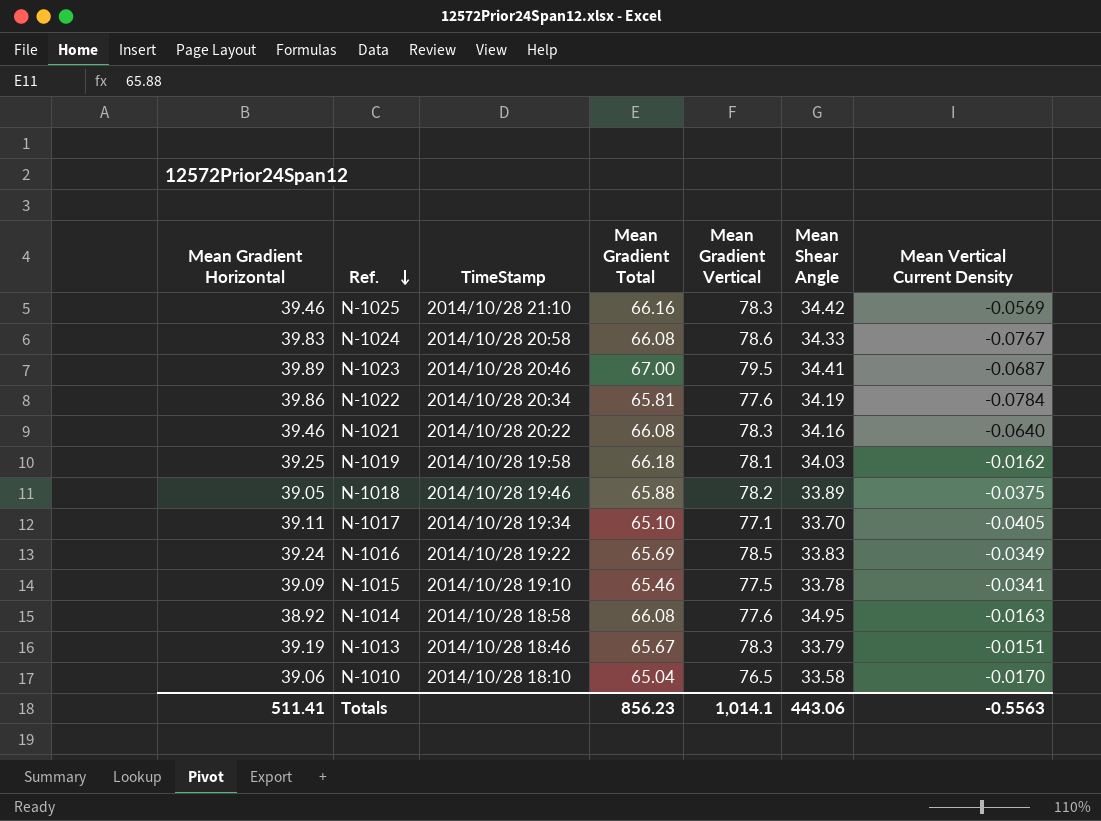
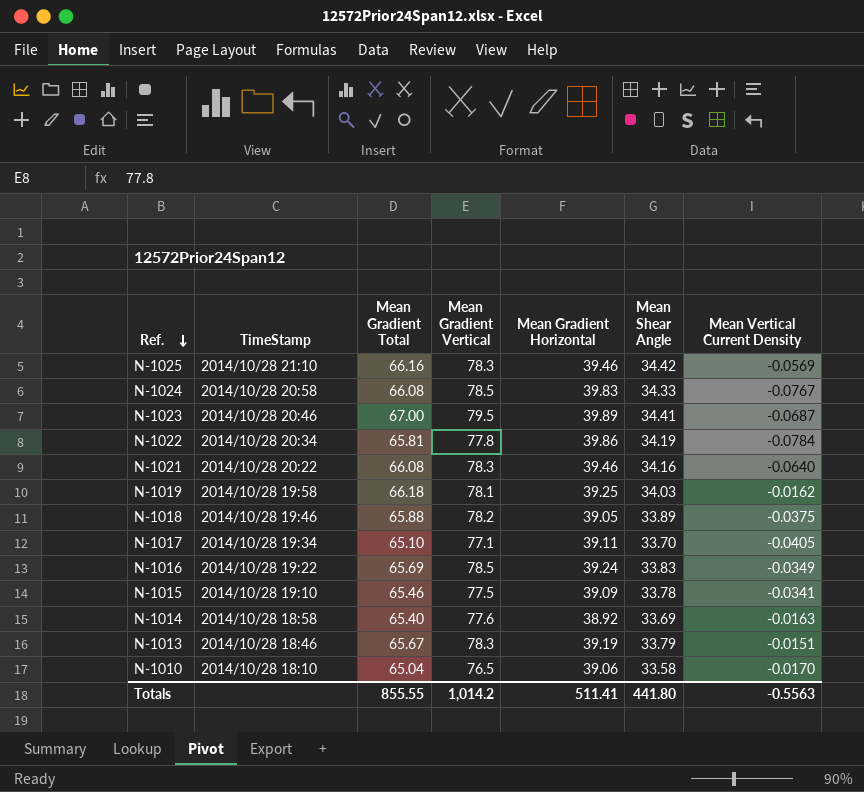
column Mean Gradient Horizontal | position: 1 -> 5
N-1024 | Mean Gradient Vertical: 78.6 -> 78.5
N-1022 | Mean Gradient Vertical: 77.6 -> 77.8
N-1014 | Mean Gradient Total: 66.08 -> 65.40
N-1014 | Mean Shear Angle: 34.95 -> 33.69
Totals | Mean Gradient Total: 856.23 -> 855.55
Totals | Mean Gradient Vertical: 1,014.1 -> 1,014.2
Totals | Mean Shear Angle: 443.06 -> 441.80

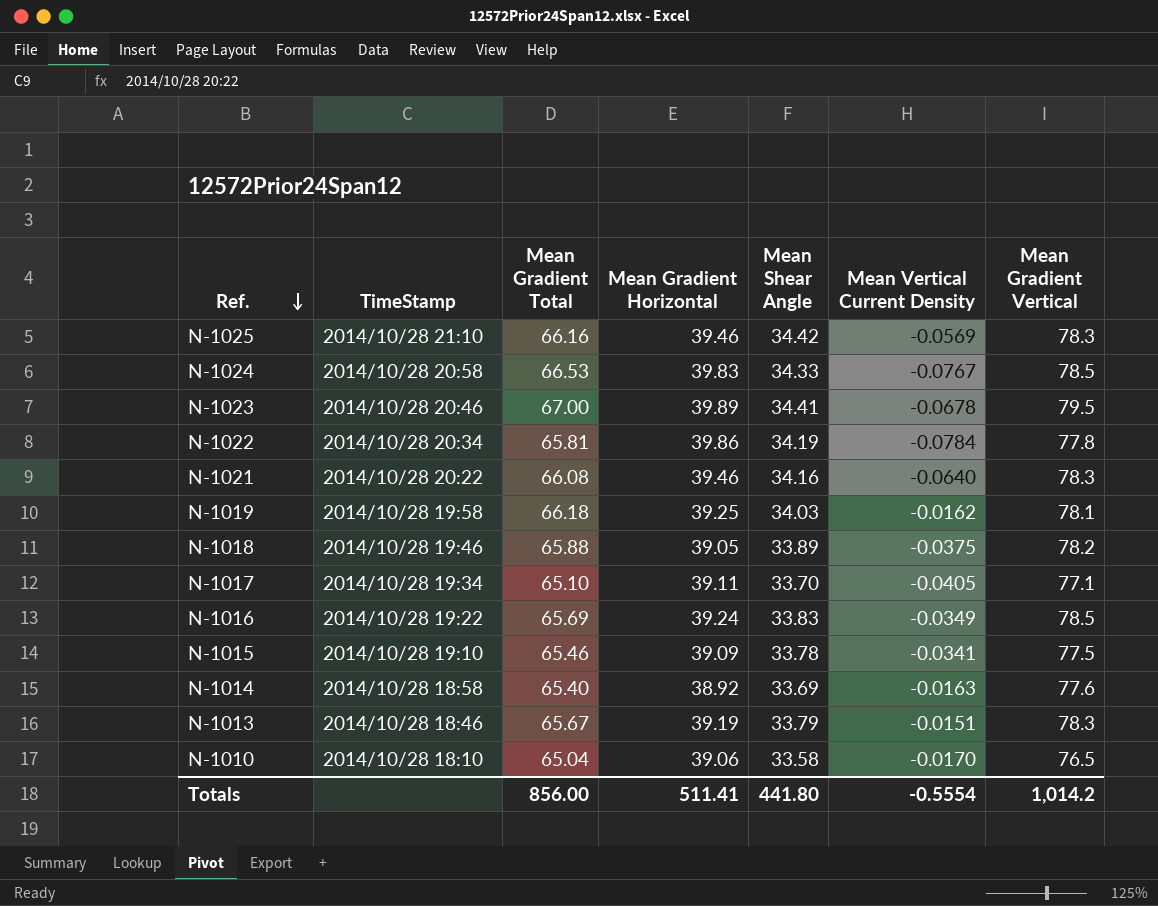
column Mean Gradient Vertical | position: 4 -> 7
N-1024 | Mean Gradient Total: 66.08 -> 66.53
N-1023 | Mean Vertical Current Density: -0.0687 -> -0.0678
Totals | Mean Gradient Total: 855.55 -> 856.00
Totals | Mean Vertical Current Density: -0.5563 -> -0.5554

